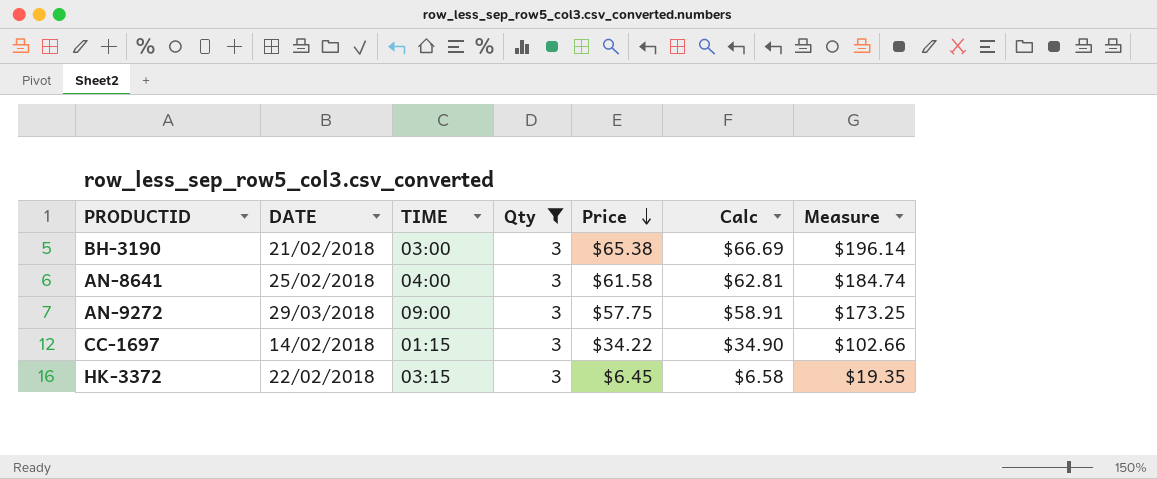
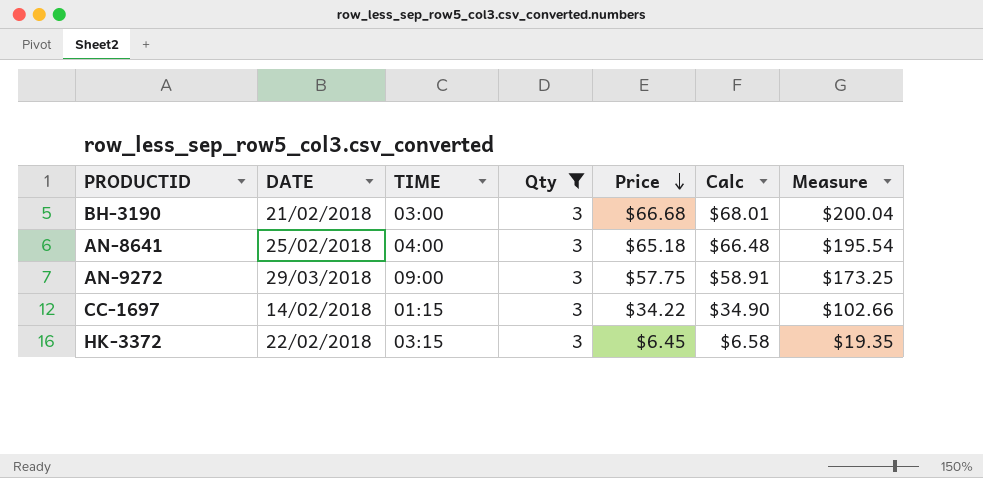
BH-3190 | Price: $65.38 -> $66.68
BH-3190 | Calc: $66.69 -> $68.01
BH-3190 | Measure: $196.14 -> $200.04
AN-8641 | Price: $61.58 -> $65.18
AN-8641 | Calc: $62.81 -> $66.48
AN-8641 | Measure: $184.74 -> $195.54

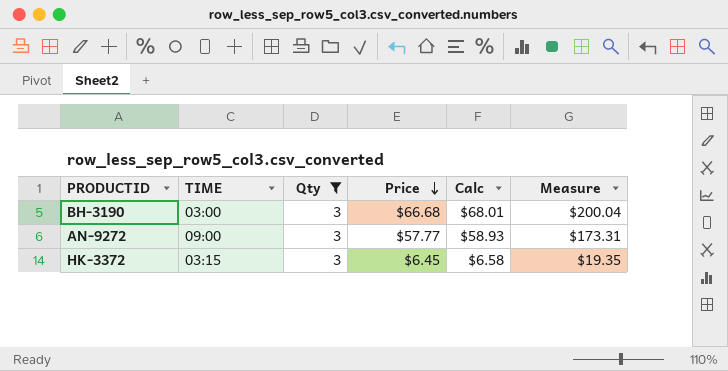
column DATE | position: 2 -> none
row AN-8641: 25/02/2018 | 04:00 | 3 | $65.18 | $66.48 | $195.54 -> none
row CC-1697: 14/02/2018 | 01:15 | 3 | $34.22 | $34.90 | $102.66 -> none
AN-9272 | Price: $57.75 -> $57.77
AN-9272 | Calc: $58.91 -> $58.93
AN-9272 | Measure: $173.25 -> $173.31

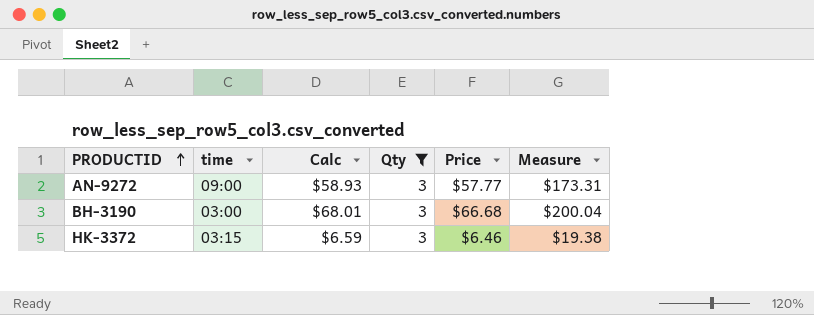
row order: Price descending -> PRODUCTID ascending
column name: TIME -> time
column Calc | position: 5 -> 3
HK-3372 | Calc: $6.58 -> $6.59
HK-3372 | Price: $6.45 -> $6.46
HK-3372 | Measure: $19.35 -> $19.38

